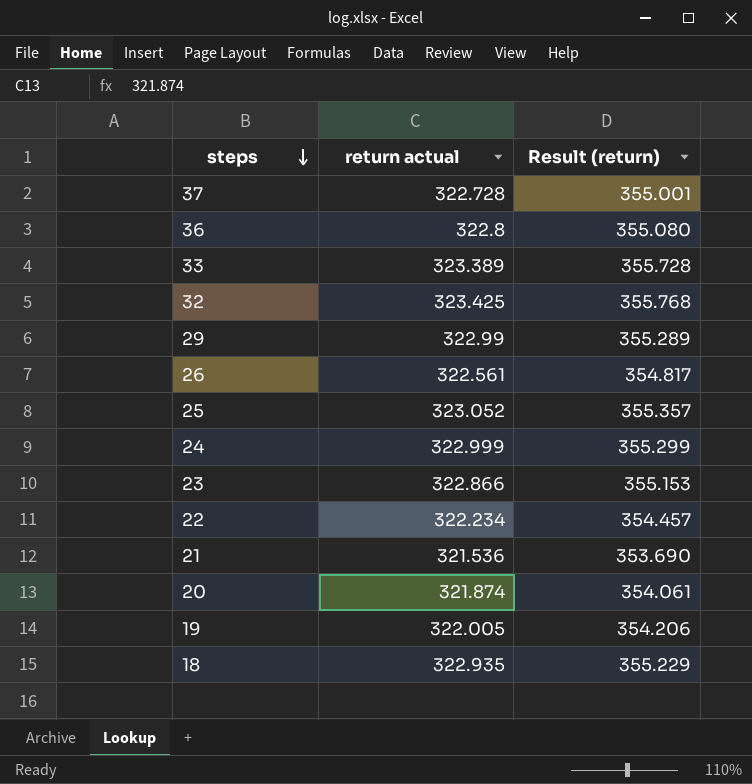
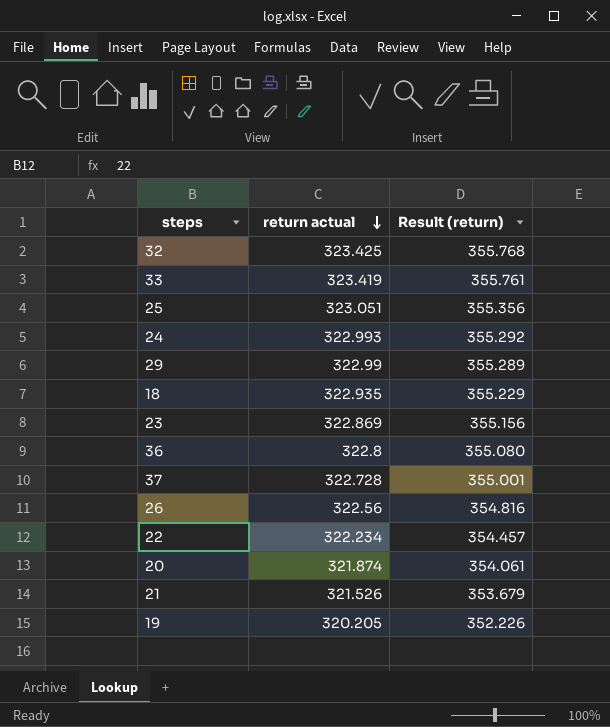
row order: steps descending -> return actual descending
33 | return actual: 323.389 -> 323.419
33 | Result (return): 355.728 -> 355.761
25 | return actual: 323.052 -> 323.051
25 | Result (return): 355.357 -> 355.356
24 | return actual: 322.999 -> 322.993
24 | Result (return): 355.299 -> 355.292
23 | return actual: 322.866 -> 322.869
23 | Result (return): 355.153 -> 355.156
26 | return actual: 322.561 -> 322.56
26 | Result (return): 354.817 -> 354.816
21 | return actual: 321.536 -> 321.526
21 | Result (return): 353.690 -> 353.679
19 | return actual: 322.005 -> 320.205
19 | Result (return): 354.206 -> 352.226

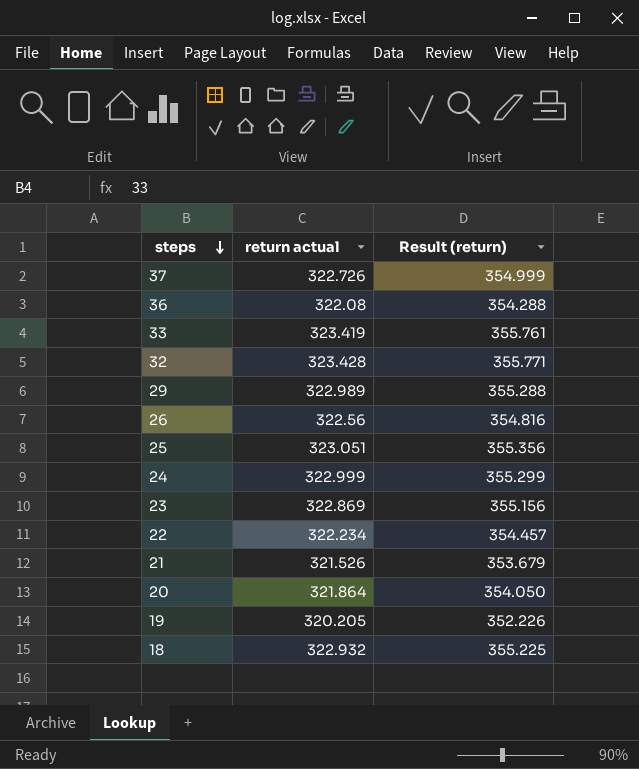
row order: return actual descending -> steps descending
37 | return actual: 322.728 -> 322.726
37 | Result (return): 355.001 -> 354.999
36 | return actual: 322.8 -> 322.08
36 | Result (return): 355.080 -> 354.288
32 | return actual: 323.425 -> 323.428
32 | Result (return): 355.768 -> 355.771
29 | return actual: 322.99 -> 322.989
29 | Result (return): 355.289 -> 355.288
24 | return actual: 322.993 -> 322.999
24 | Result (return): 355.292 -> 355.299
20 | return actual: 321.874 -> 321.864
20 | Result (return): 354.061 -> 354.050
18 | return actual: 322.935 -> 322.932
18 | Result (return): 355.229 -> 355.225

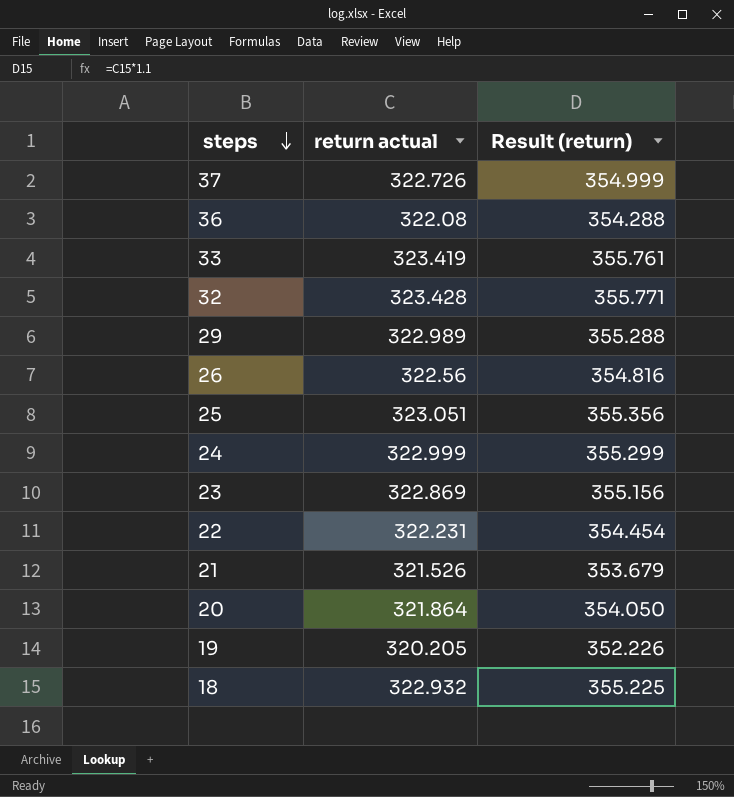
22 | return actual: 322.234 -> 322.231
22 | Result (return): 354.457 -> 354.454

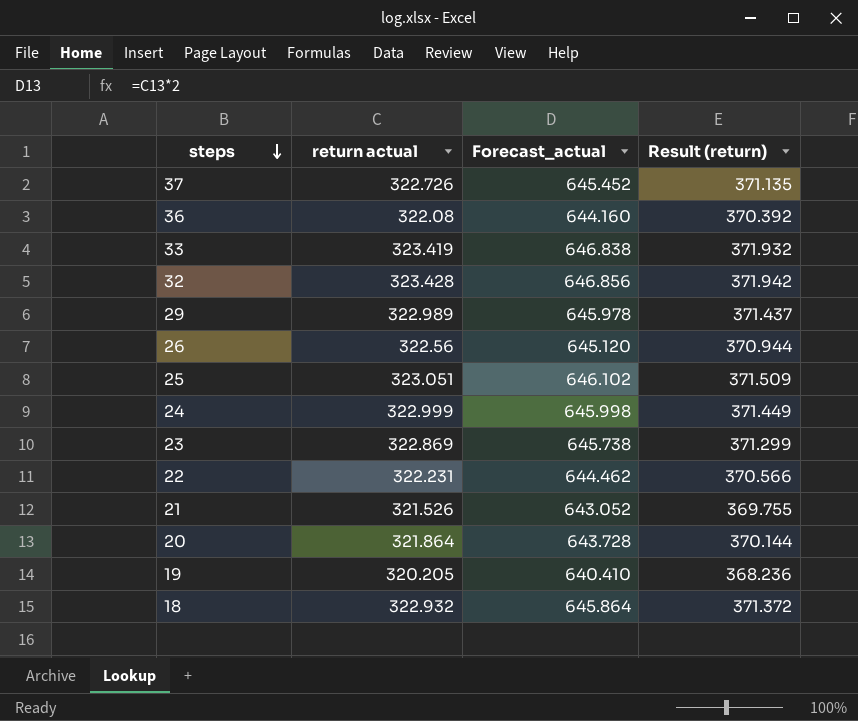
column Forecast_actual | formula: none -> [return actual] * 2
column Result (return) | formula: [return actual] * 1.1 -> [return actual] * 1.15

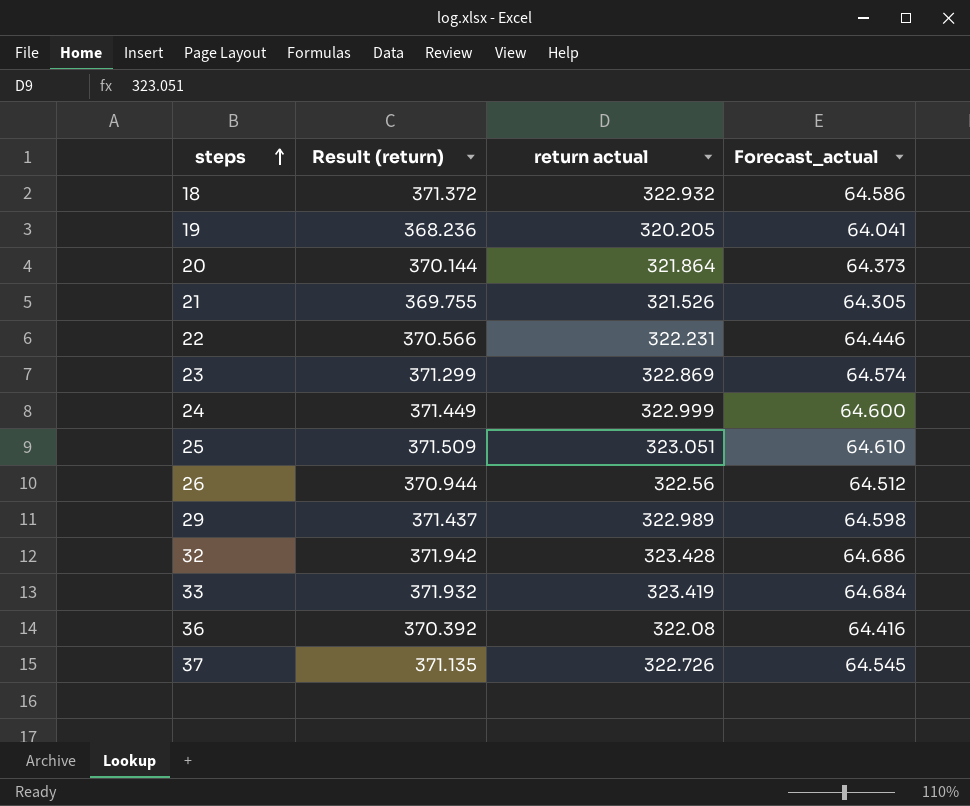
row order: steps descending -> steps ascending
column Result (return) | position: 4 -> 2
column Forecast_actual | formula: [return actual] * 2 -> [return actual] * 0.2

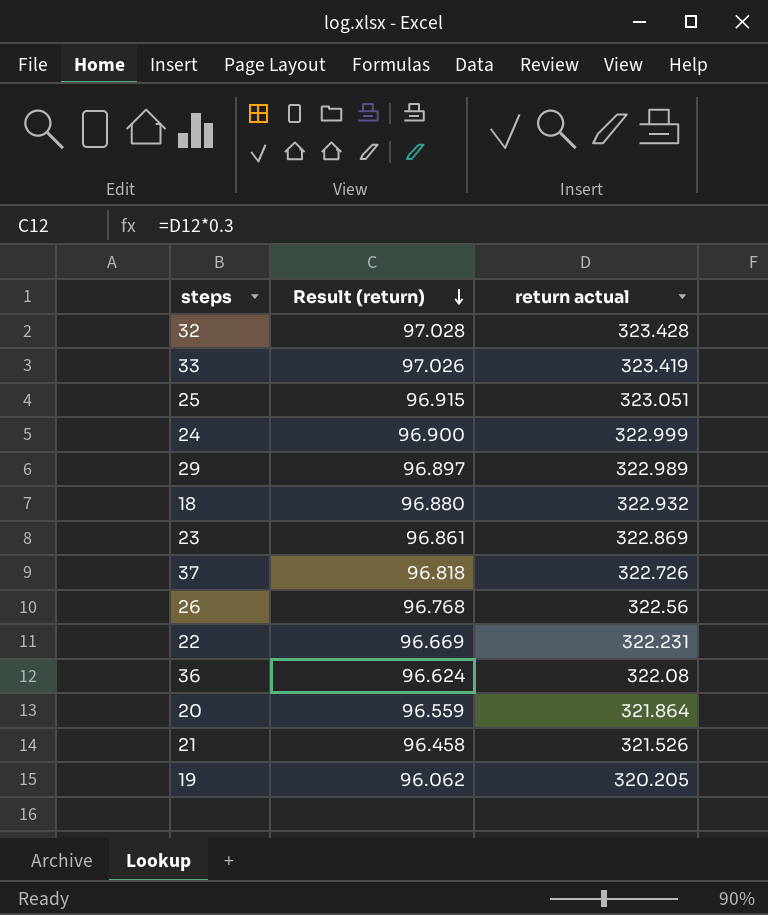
row order: steps ascending -> Result (return) descending
column Forecast_actual | formula: [return actual] * 0.2 -> none
column Result (return) | formula: [return actual] * 1.15 -> [return actual] * 0.3

